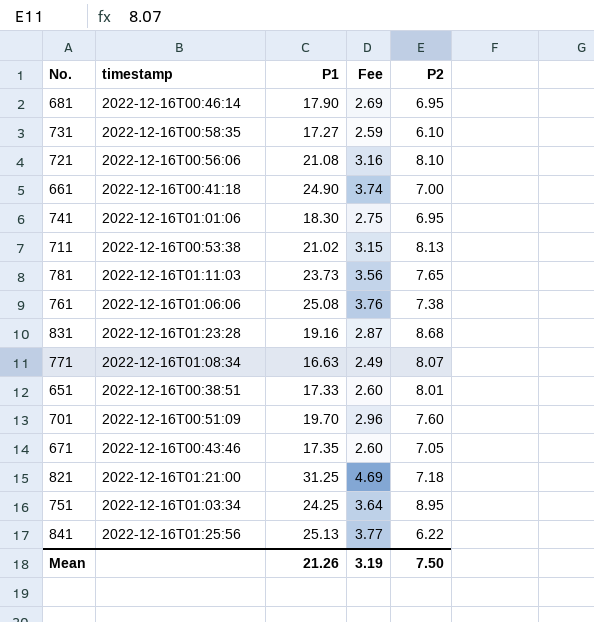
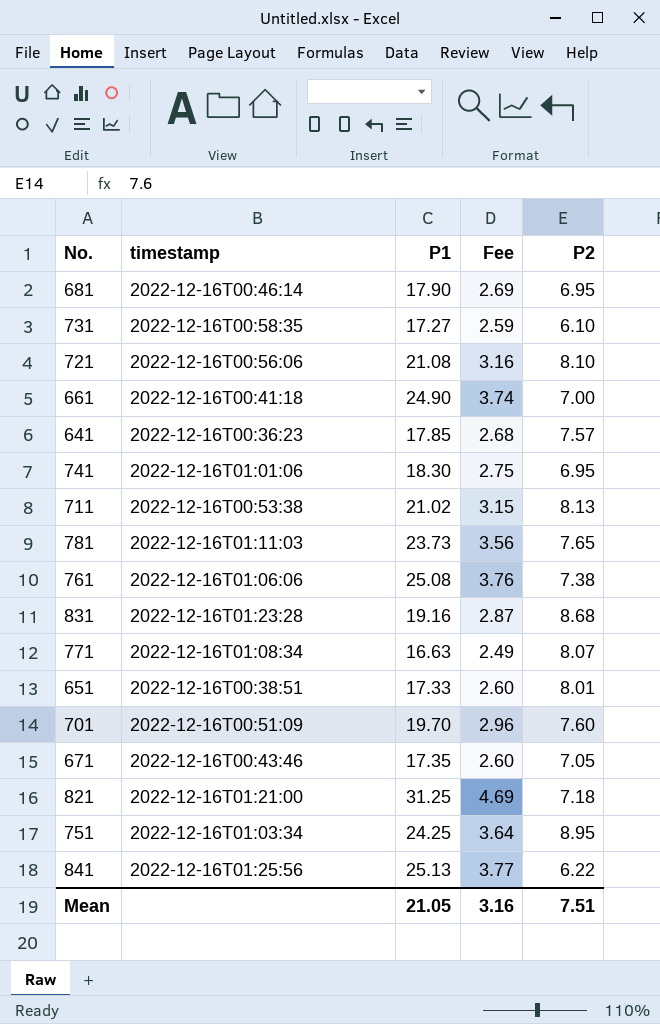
row 641: none -> 2022-12-16T00:36:23 | 17.85 | 2.68 | 7.57
Mean | P1: 21.26 -> 21.05
Mean | Fee: 3.19 -> 3.16
Mean | P2: 7.50 -> 7.51

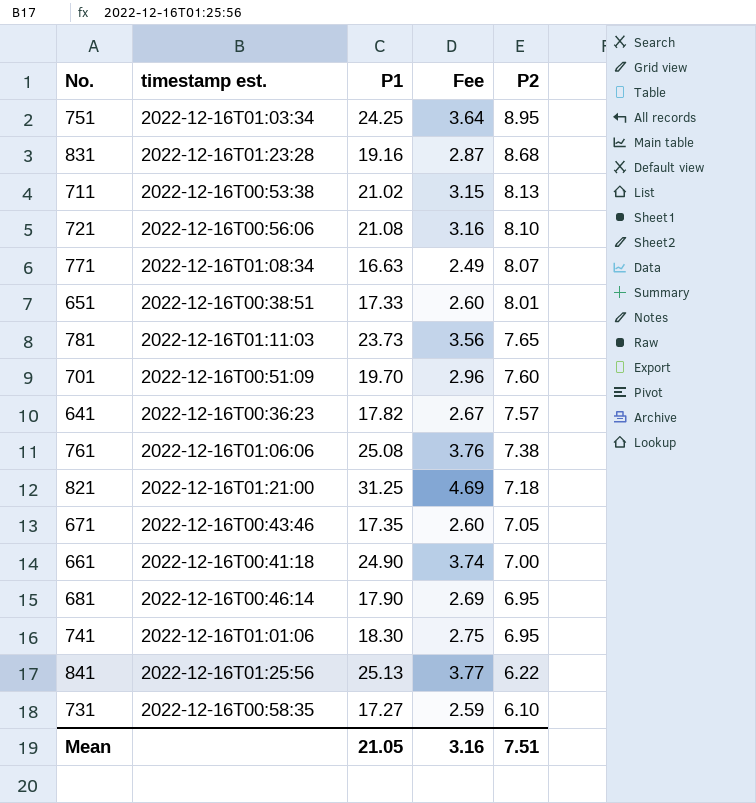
row order: none -> P2 descending
column name: timestamp -> timestamp est.
641 | P1: 17.85 -> 17.82
641 | Fee: 2.68 -> 2.67

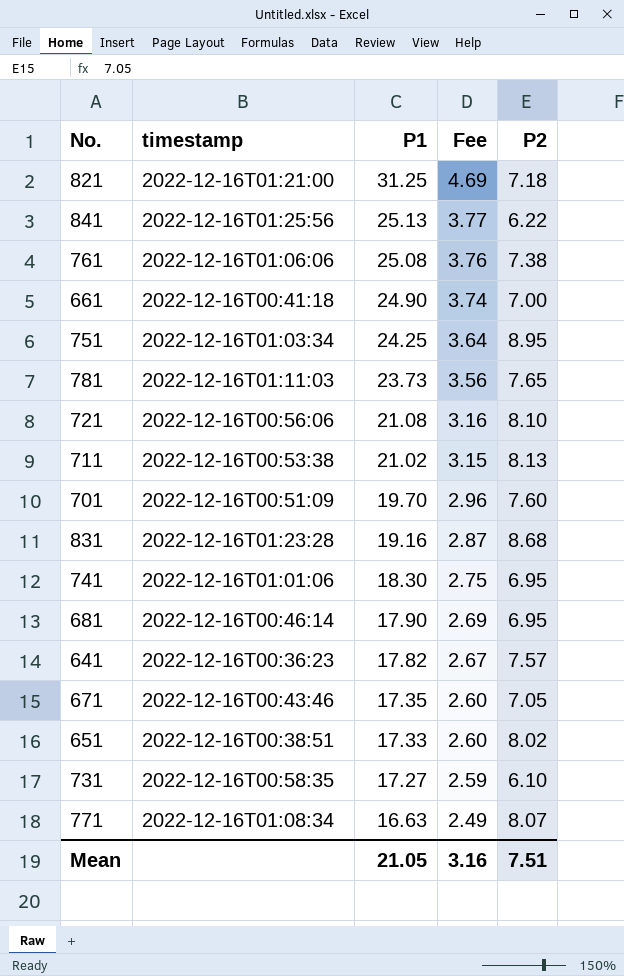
row order: P2 descending -> P1 descending
column name: timestamp est. -> timestamp
651 | P2: 8.01 -> 8.02

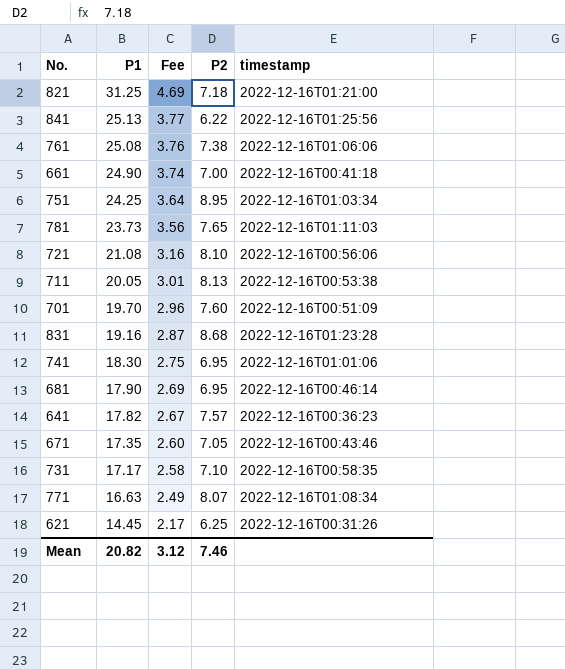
column timestamp | position: 2 -> 5
row 651: 2022-12-16T00:38:51 | 17.33 | 2.60 | 8.02 -> none
711 | P1: 21.02 -> 20.05
711 | Fee: 3.15 -> 3.01
731 | P1: 17.27 -> 17.17
731 | Fee: 2.59 -> 2.58
731 | P2: 6.10 -> 7.10
row 621: none -> 14.45 | 2.17 | 6.25 | 2022-12-16T00:31:26
Mean | P1: 21.05 -> 20.82
Mean | Fee: 3.16 -> 3.12
Mean | P2: 7.51 -> 7.46

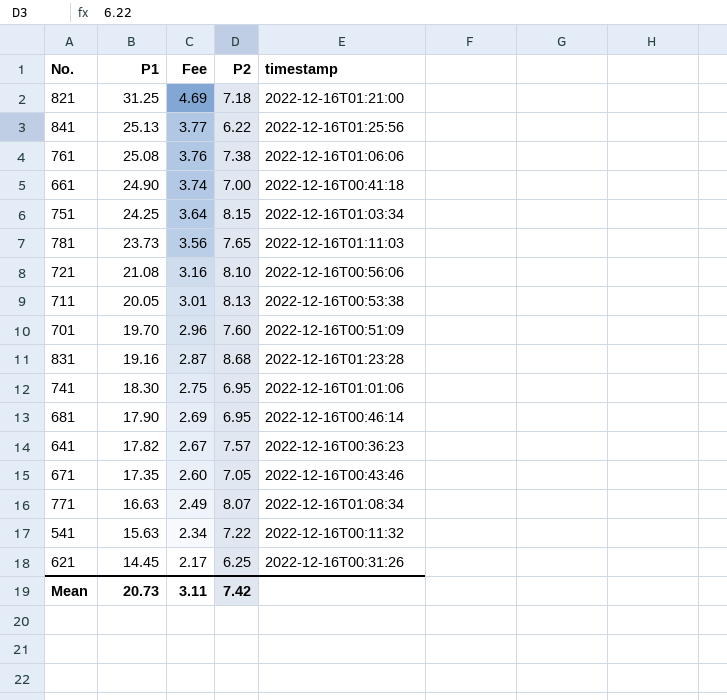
row 731: 17.17 | 2.58 | 7.10 | 2022-12-16T00:58:35 -> none
751 | P2: 8.95 -> 8.15
row 541: none -> 15.63 | 2.34 | 7.22 | 2022-12-16T00:11:32
Mean | P1: 20.82 -> 20.73
Mean | Fee: 3.12 -> 3.11
Mean | P2: 7.46 -> 7.42

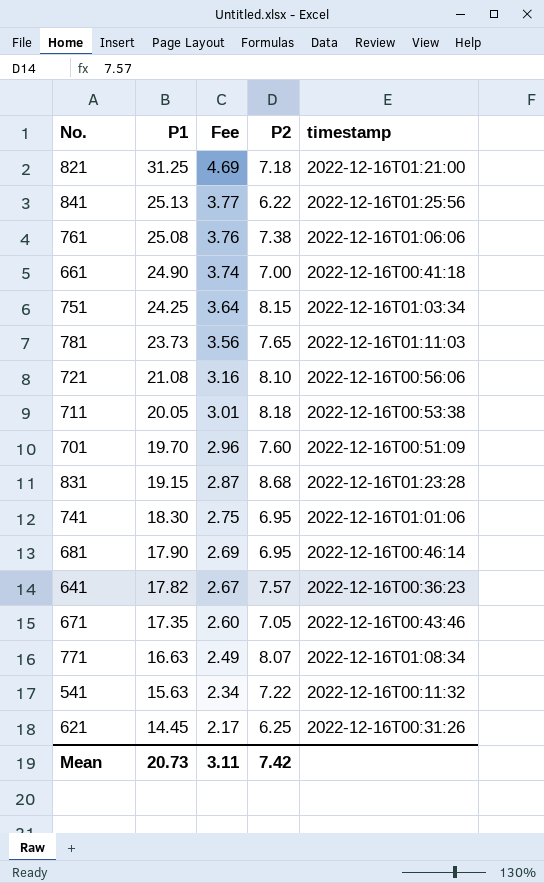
711 | P2: 8.13 -> 8.18
831 | P1: 19.16 -> 19.15

